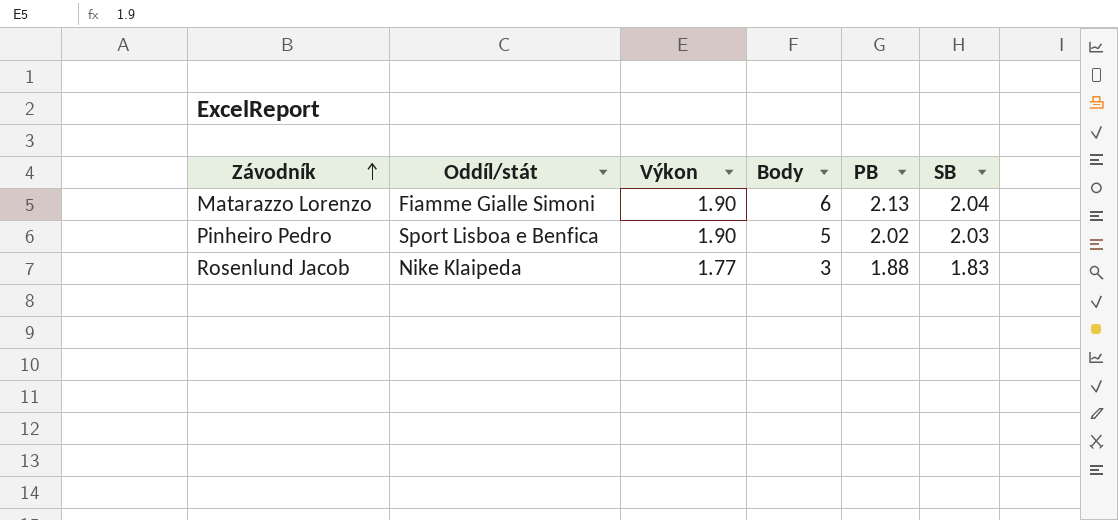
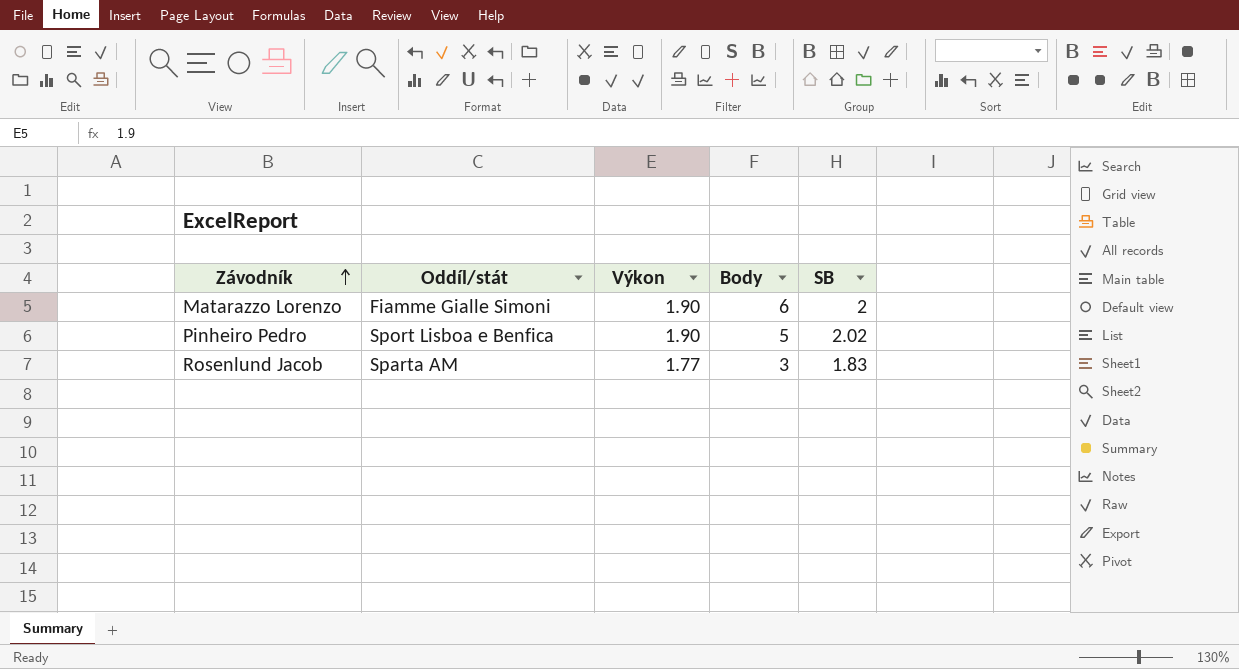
column PB | position: 5 -> none
Matarazzo Lorenzo | SB: 2.04 -> 2
Pinheiro Pedro | SB: 2.03 -> 2.02
Rosenlund Jacob | Oddíl/stát: Nike Klaipeda -> Sparta AM

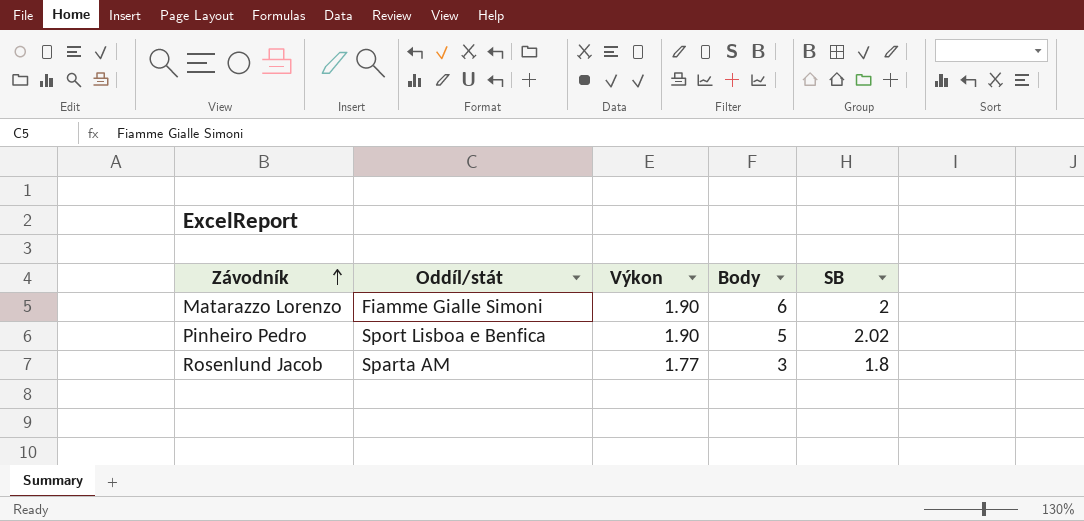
Rosenlund Jacob | SB: 1.83 -> 1.8

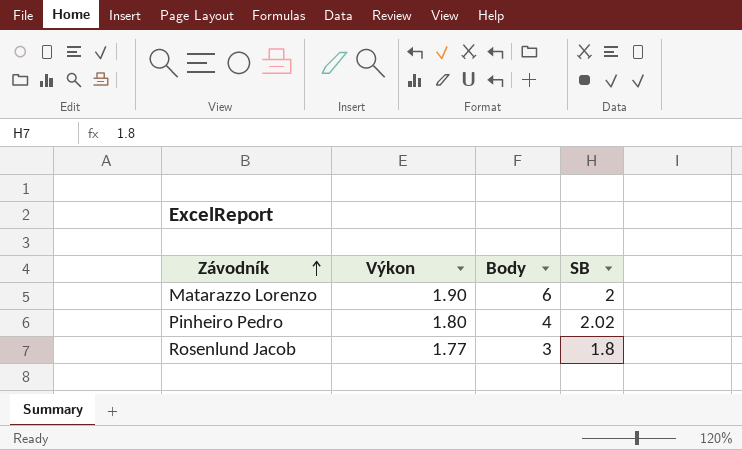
column Oddíl/stát | position: 2 -> none
Pinheiro Pedro | Výkon: 1.90 -> 1.80
Pinheiro Pedro | Body: 5 -> 4

